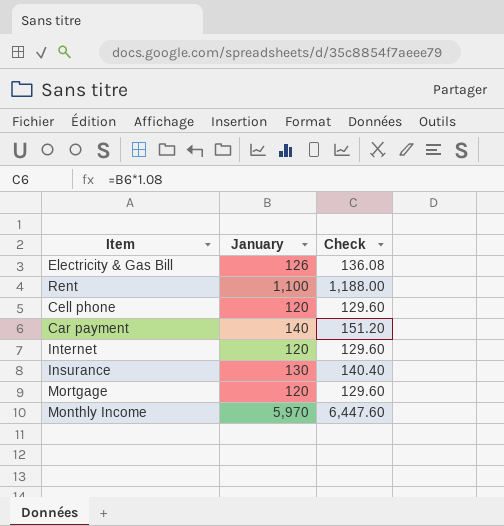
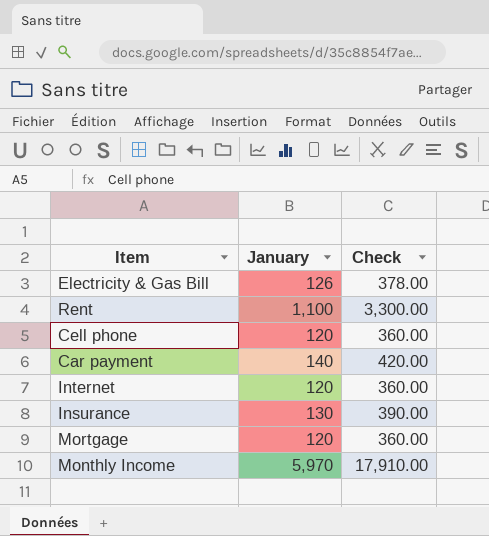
column Check | formula: [January] * 1.08 -> [January] * 3

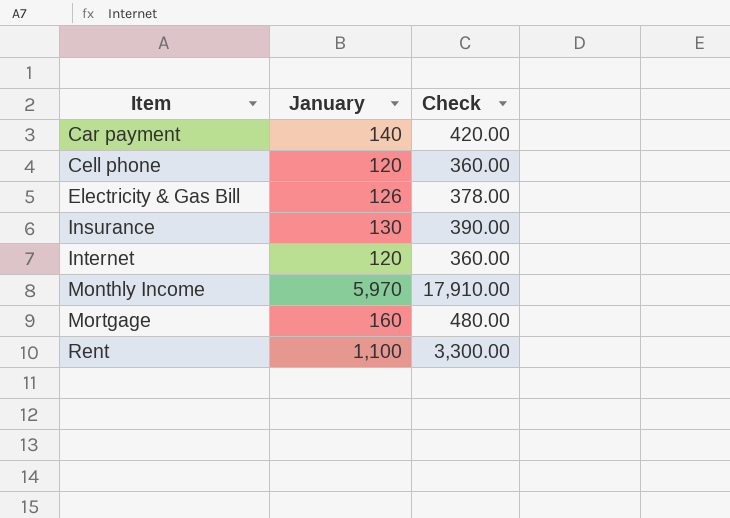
row order: none -> Item ascending
Mortgage | January: 120 -> 160
Mortgage | Check: 360.00 -> 480.00

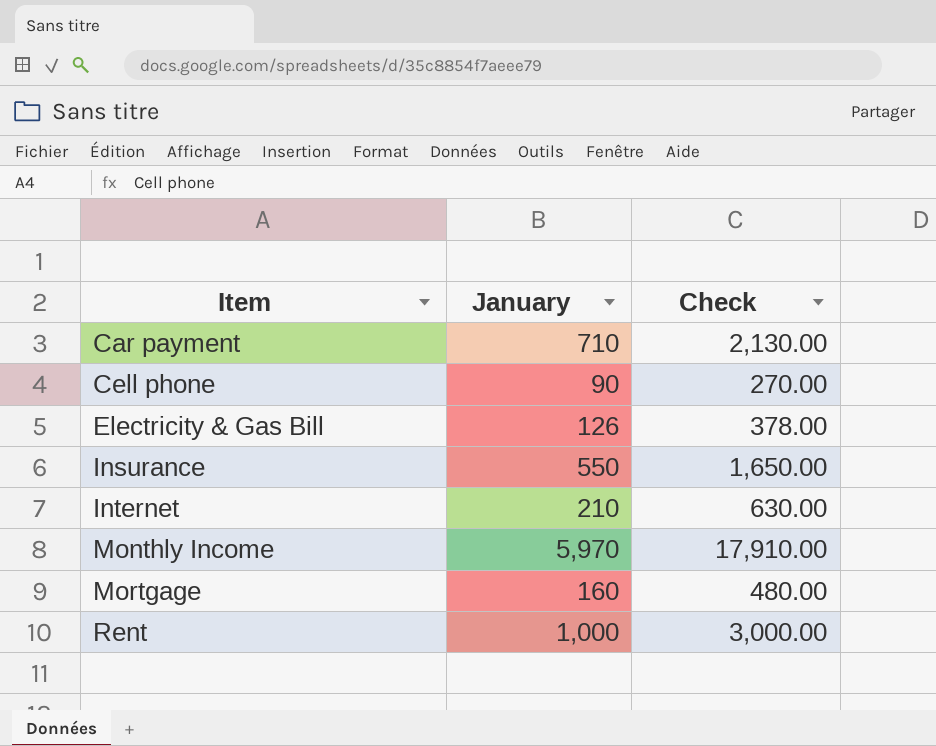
Car payment | January: 140 -> 710
Car payment | Check: 420.00 -> 2,130.00
Cell phone | January: 120 -> 90
Cell phone | Check: 360.00 -> 270.00
Insurance | January: 130 -> 550
Insurance | Check: 390.00 -> 1,650.00
Internet | January: 120 -> 210
Internet | Check: 360.00 -> 630.00
Rent | January: 1,100 -> 1,000
Rent | Check: 3,300.00 -> 3,000.00

